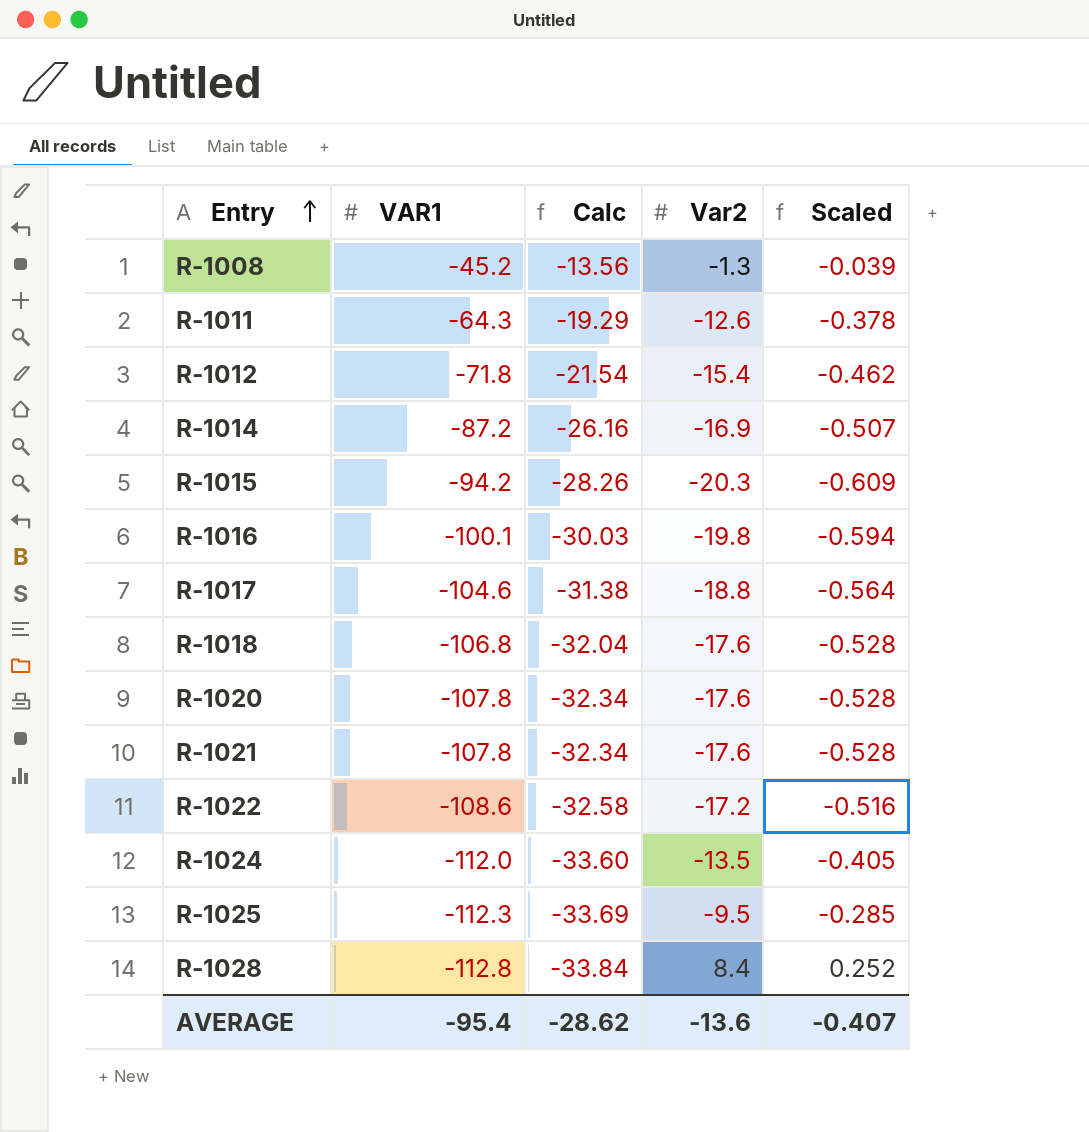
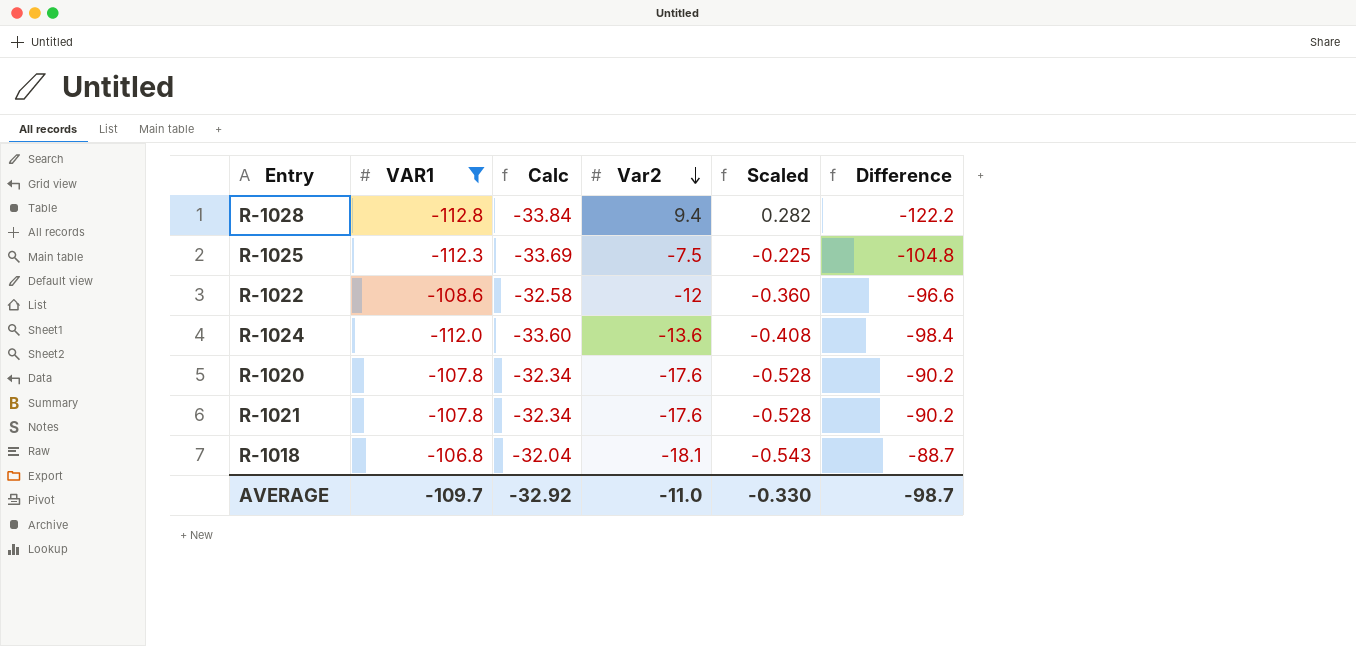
filter: none -> VAR1 <= -106.8
row order: Entry ascending -> Var2 descending
column Difference | formula: none -> [VAR1] - [Var2]
R-1028 | Var2: 8.4 -> 9.4
R-1028 | Scaled: 0.252 -> 0.282
R-1025 | Var2: -9.5 -> -7.5
R-1025 | Scaled: -0.285 -> -0.225
R-1022 | Var2: -17.2 -> -12
R-1022 | Scaled: -0.516 -> -0.360
R-1024 | Var2: -13.5 -> -13.6
R-1024 | Scaled: -0.405 -> -0.408
R-1018 | Var2: -17.6 -> -18.1
R-1018 | Scaled: -0.528 -> -0.543
AVERAGE | VAR1: -95.4 -> -109.7
AVERAGE | Calc: -28.62 -> -32.92
AVERAGE | Var2: -13.6 -> -11.0
AVERAGE | Scaled: -0.407 -> -0.330

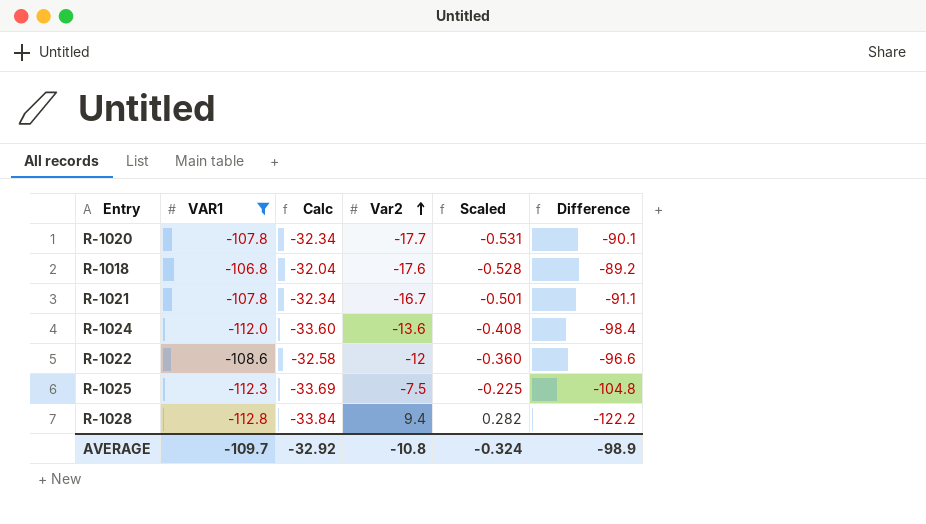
row order: Var2 descending -> Var2 ascending
R-1020 | Var2: -17.6 -> -17.7
R-1020 | Scaled: -0.528 -> -0.531
R-1020 | Difference: -90.2 -> -90.1
R-1018 | Var2: -18.1 -> -17.6
R-1018 | Scaled: -0.543 -> -0.528
R-1018 | Difference: -88.7 -> -89.2
R-1021 | Var2: -17.6 -> -16.7
R-1021 | Scaled: -0.528 -> -0.501
R-1021 | Difference: -90.2 -> -91.1
AVERAGE | Var2: -11.0 -> -10.8
AVERAGE | Scaled: -0.330 -> -0.324
AVERAGE | Difference: -98.7 -> -98.9

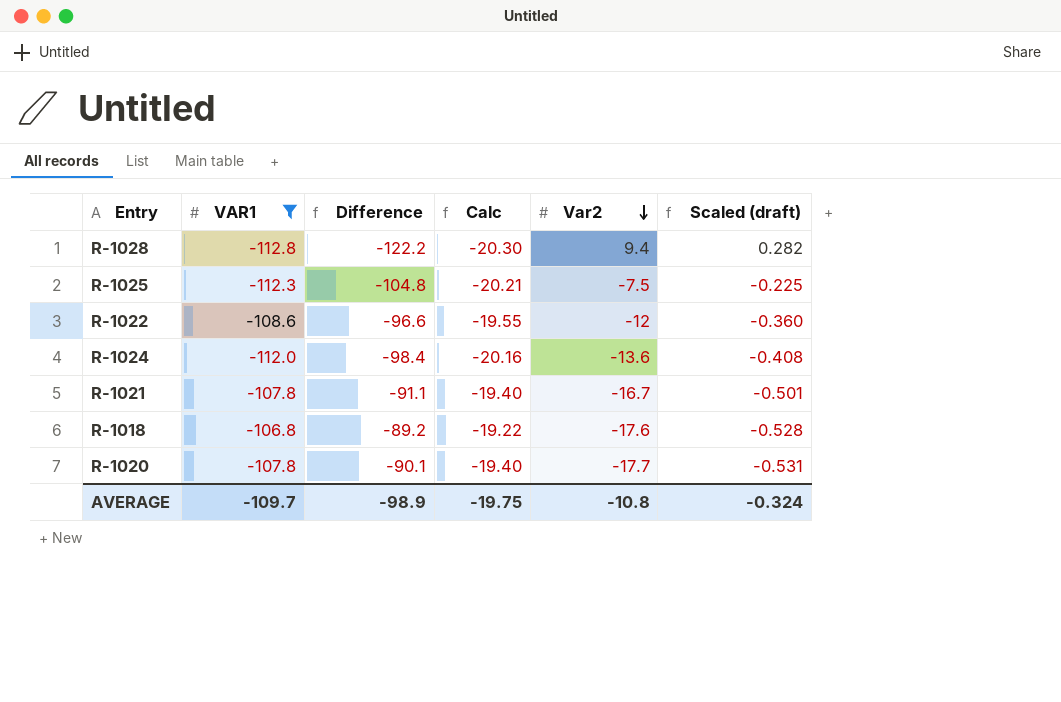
row order: Var2 ascending -> Var2 descending
column Difference | position: 6 -> 3
column Calc | formula: [VAR1] * 0.3 -> [VAR1] * 0.18
column name: Scaled -> Scaled (draft)
AVERAGE | Calc: -32.92 -> -19.75

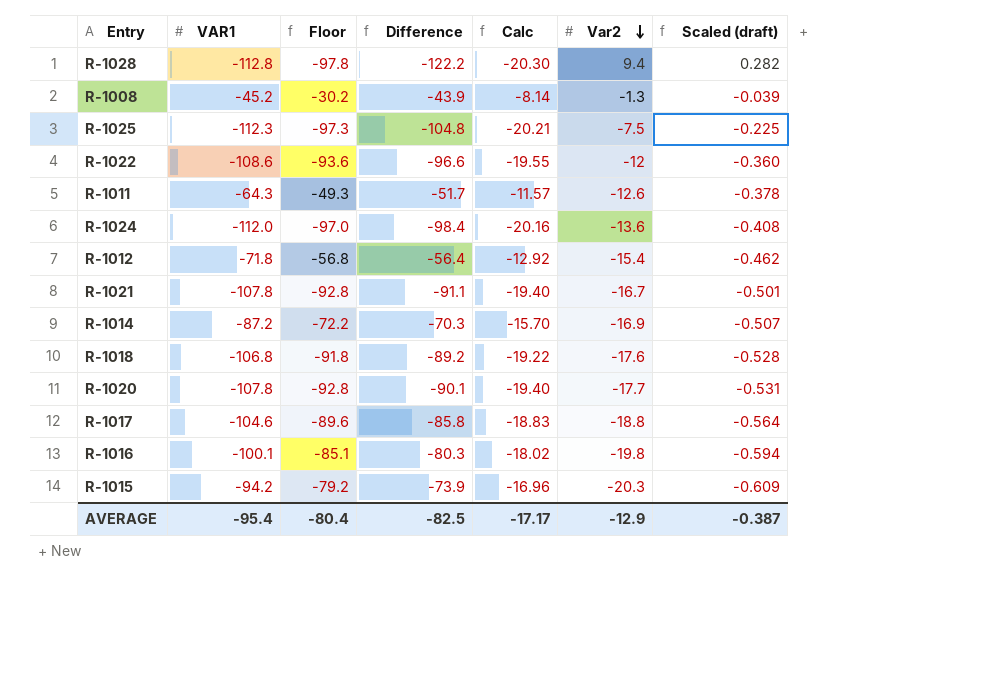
filter: VAR1 <= -106.8 -> none
column Floor | formula: none -> [VAR1] + 15
AVERAGE | VAR1: -109.7 -> -95.4
AVERAGE | Difference: -98.9 -> -82.5
AVERAGE | Calc: -19.75 -> -17.17
AVERAGE | Var2: -10.8 -> -12.9
AVERAGE | Scaled (draft): -0.324 -> -0.387

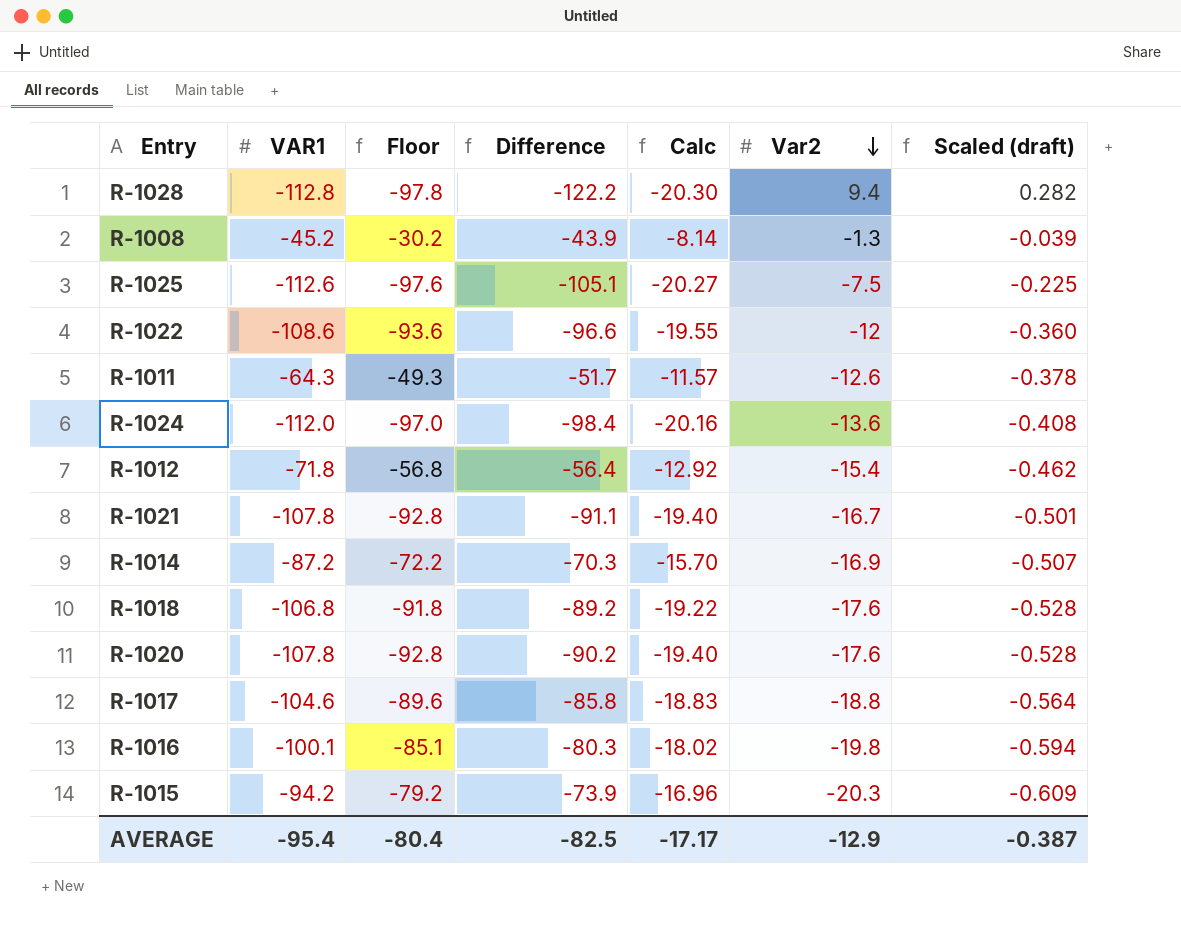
R-1025 | VAR1: -112.3 -> -112.6
R-1025 | Floor: -97.3 -> -97.6
R-1025 | Difference: -104.8 -> -105.1
R-1025 | Calc: -20.21 -> -20.27
R-1020 | Difference: -90.1 -> -90.2
R-1020 | Var2: -17.7 -> -17.6
R-1020 | Scaled (draft): -0.531 -> -0.528

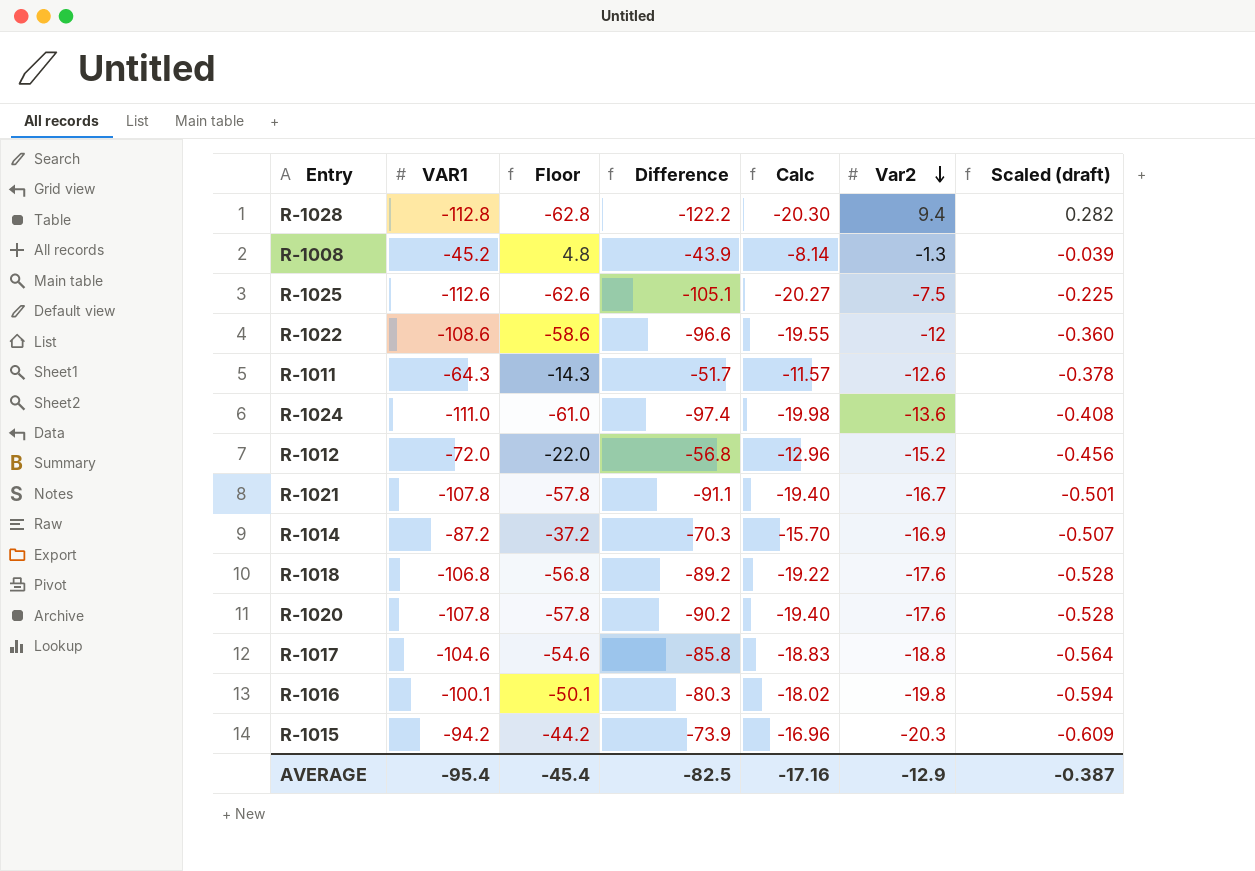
column Floor | formula: [VAR1] + 15 -> [VAR1] + 50
R-1024 | VAR1: -112.0 -> -111.0
R-1024 | Difference: -98.4 -> -97.4
R-1024 | Calc: -20.16 -> -19.98
R-1012 | VAR1: -71.8 -> -72.0
R-1012 | Difference: -56.4 -> -56.8
R-1012 | Calc: -12.92 -> -12.96
R-1012 | Var2: -15.4 -> -15.2
R-1012 | Scaled (draft): -0.462 -> -0.456
AVERAGE | Floor: -80.4 -> -45.4
AVERAGE | Calc: -17.17 -> -17.16

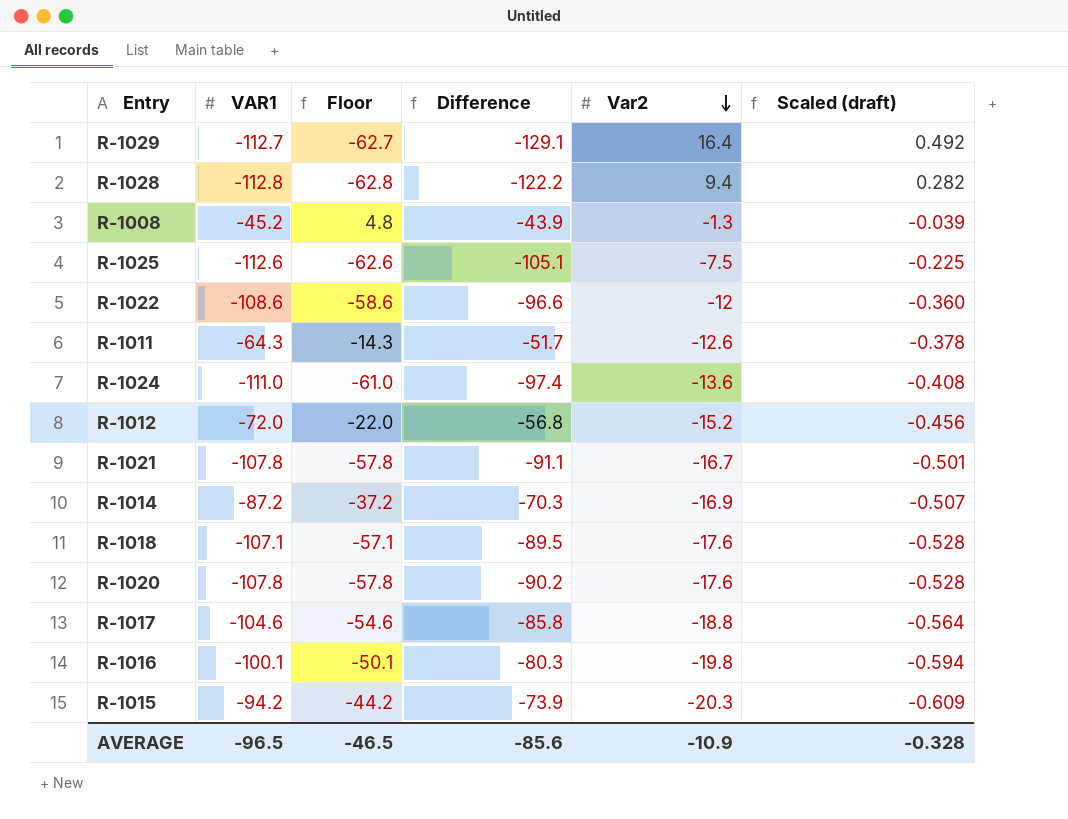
column Calc | formula: [VAR1] * 0.18 -> none
row R-1029: none -> -112.7 | -62.7 | -129.1 | 16.4 | 0.492
R-1018 | VAR1: -106.8 -> -107.1
R-1018 | Floor: -56.8 -> -57.1
R-1018 | Difference: -89.2 -> -89.5
AVERAGE | VAR1: -95.4 -> -96.5
AVERAGE | Floor: -45.4 -> -46.5
AVERAGE | Difference: -82.5 -> -85.6
AVERAGE | Var2: -12.9 -> -10.9
AVERAGE | Scaled (draft): -0.387 -> -0.328

